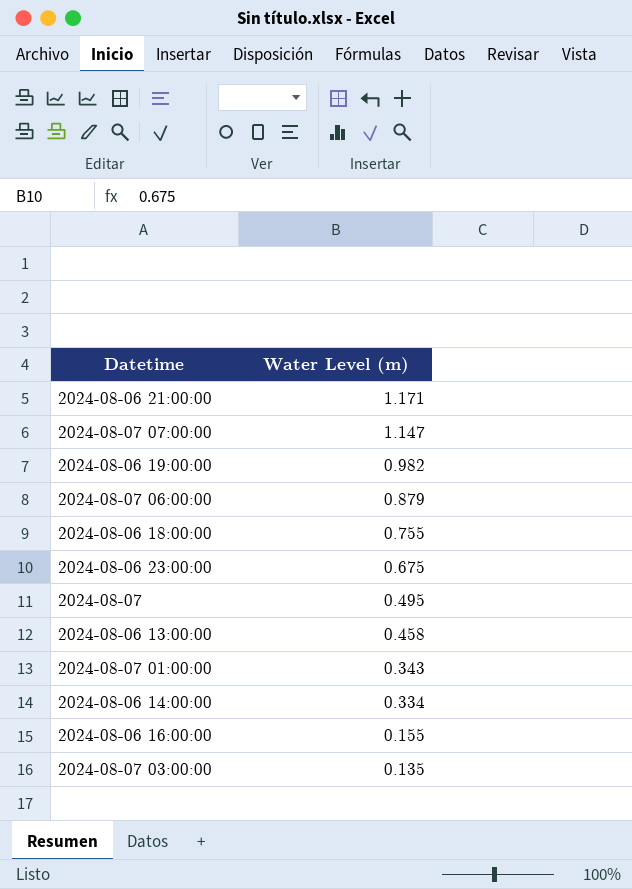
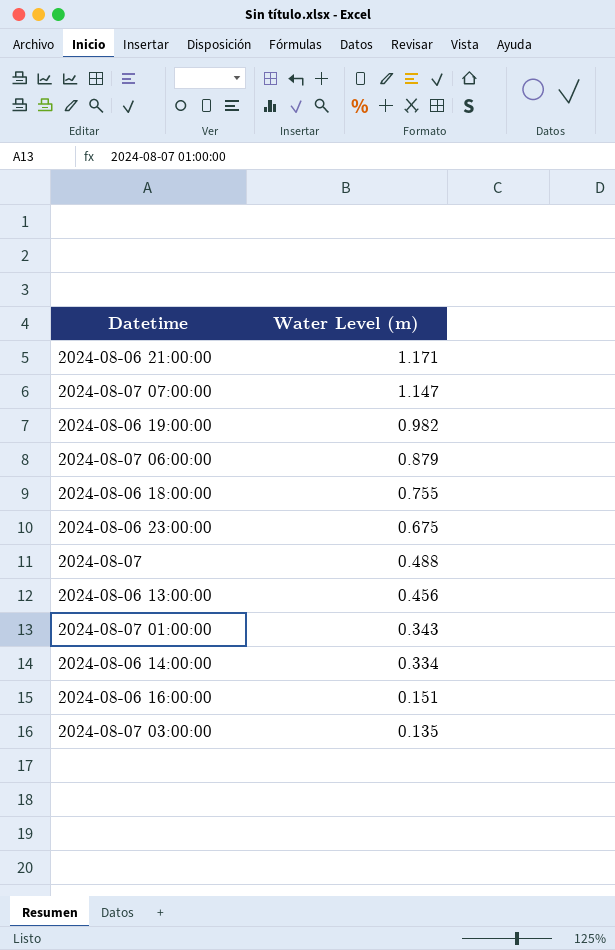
2024-08-07 | Water Level (m): 0.495 -> 0.488
2024-08-06 13:00:00 | Water Level (m): 0.458 -> 0.456
2024-08-06 16:00:00 | Water Level (m): 0.155 -> 0.151

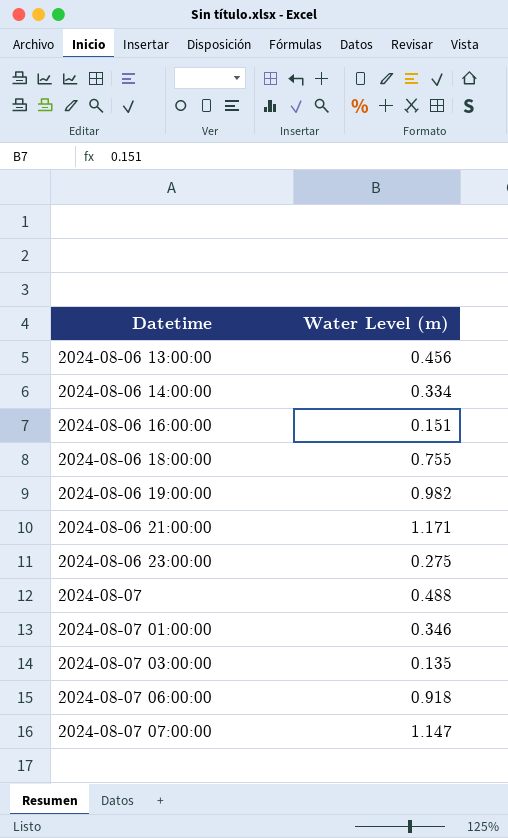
row order: Water Level (m) descending -> Datetime ascending
2024-08-06 23:00:00 | Water Level (m): 0.675 -> 0.275
2024-08-07 01:00:00 | Water Level (m): 0.343 -> 0.346
2024-08-07 06:00:00 | Water Level (m): 0.879 -> 0.918

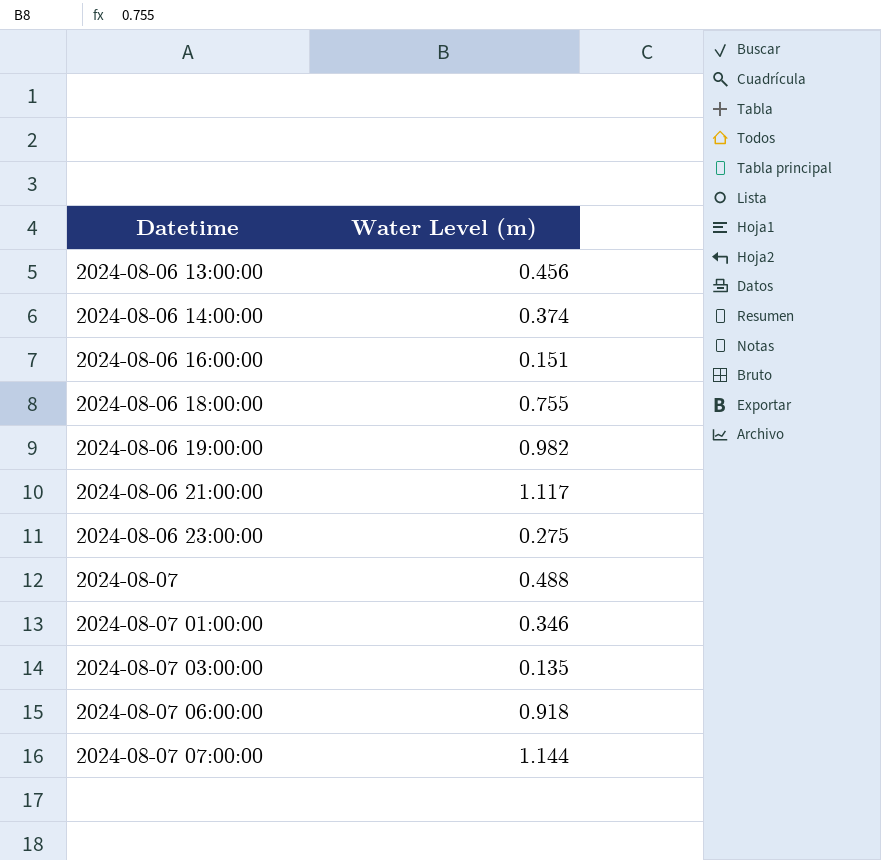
2024-08-06 14:00:00 | Water Level (m): 0.334 -> 0.374
2024-08-06 21:00:00 | Water Level (m): 1.171 -> 1.117
2024-08-07 07:00:00 | Water Level (m): 1.147 -> 1.144

